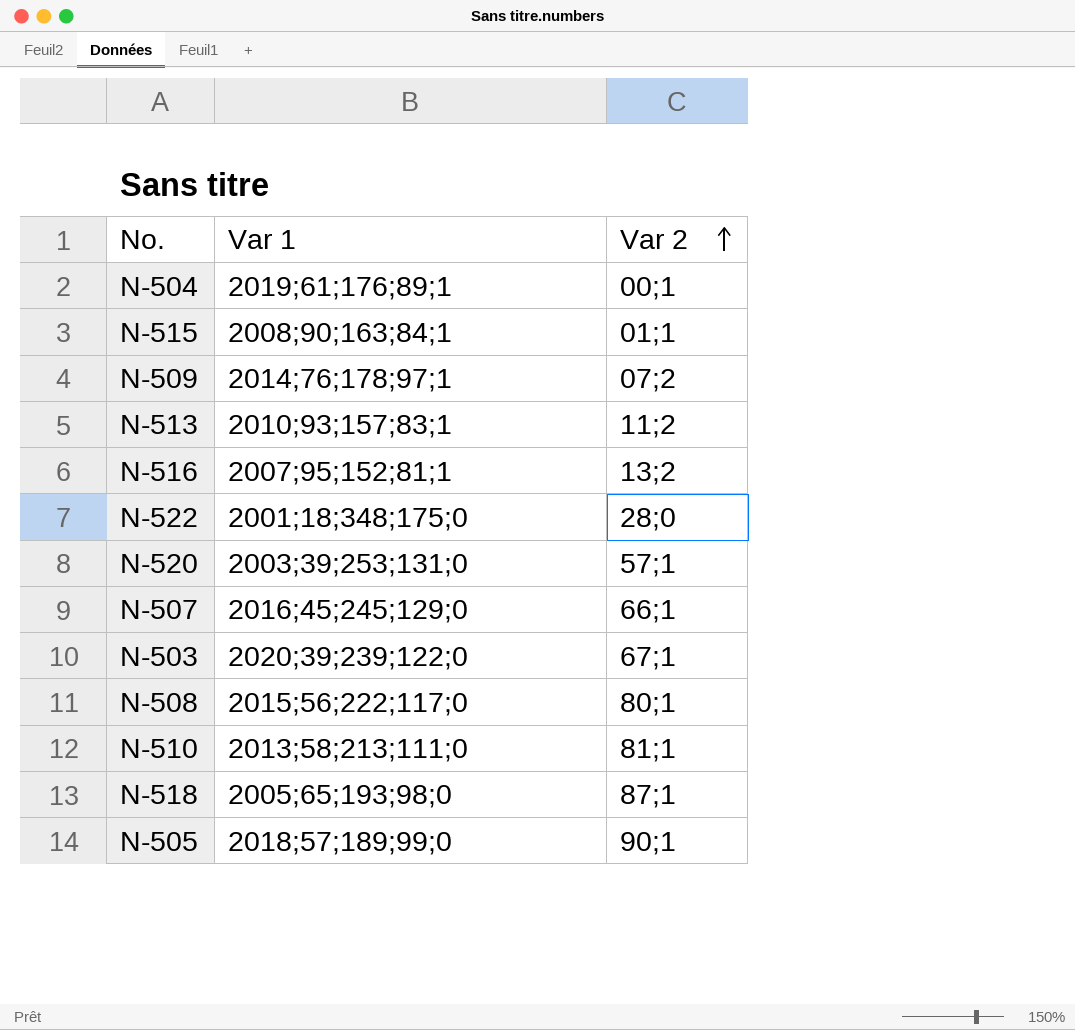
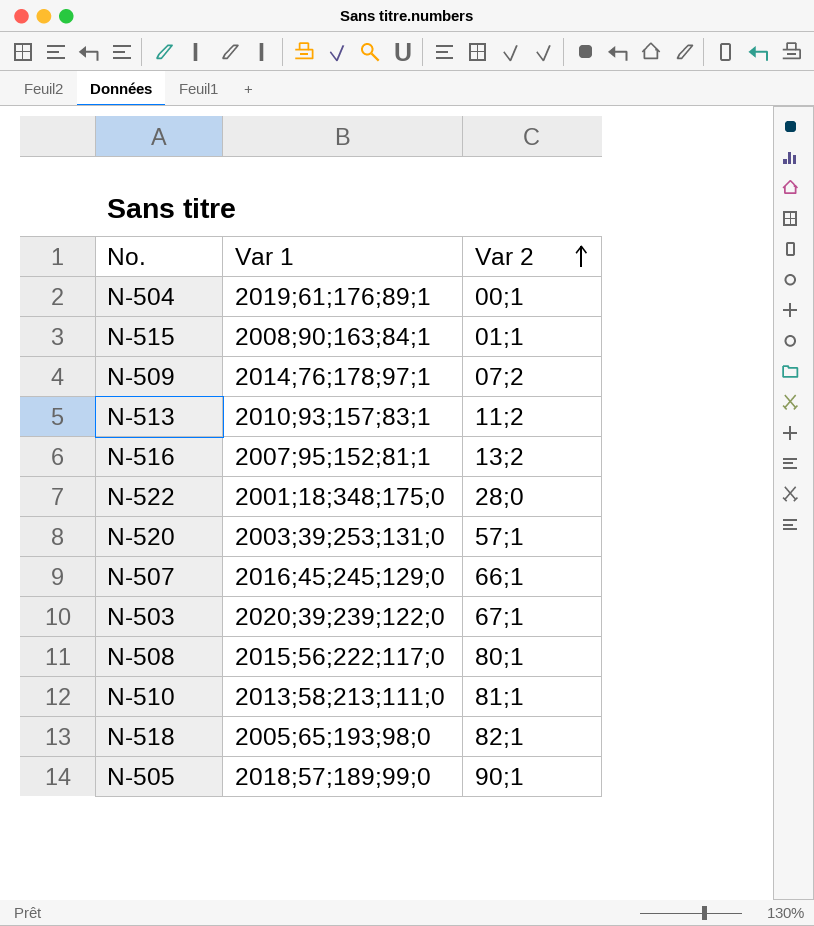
N-518 | Var 2: 87;1 -> 82;1

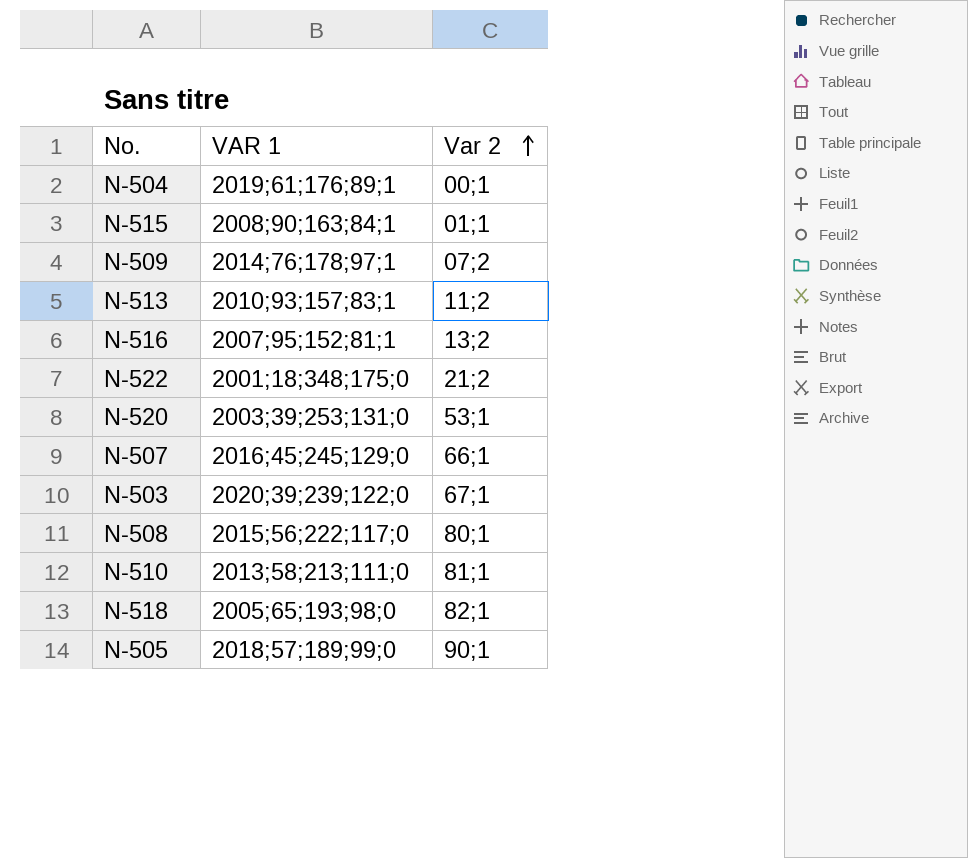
column name: Var 1 -> VAR 1
N-522 | Var 2: 28;0 -> 21;2
N-520 | Var 2: 57;1 -> 53;1

